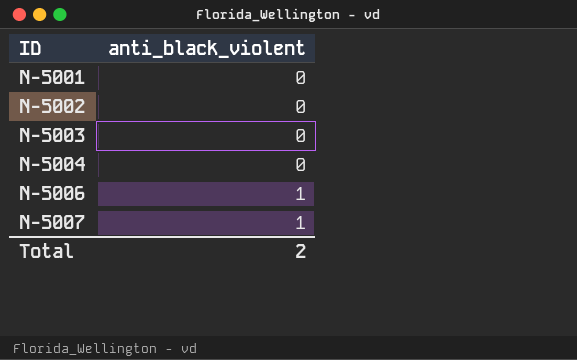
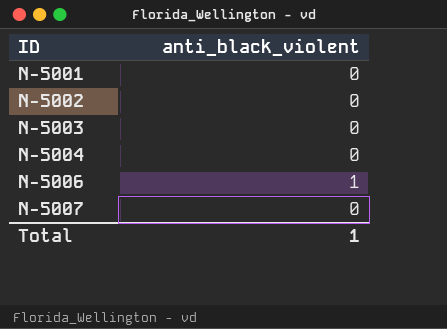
N-5007 | anti_black_violent: 1 -> 0
Total | anti_black_violent: 2 -> 1

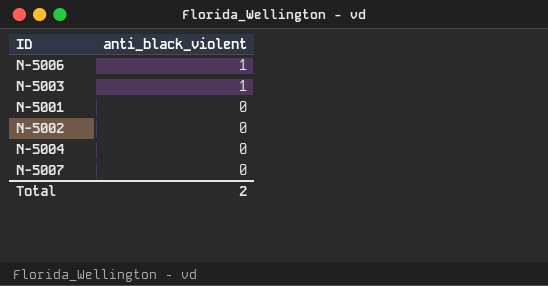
row order: ID ascending -> anti_black_violent descending
N-5003 | anti_black_violent: 0 -> 1
Total | anti_black_violent: 1 -> 2

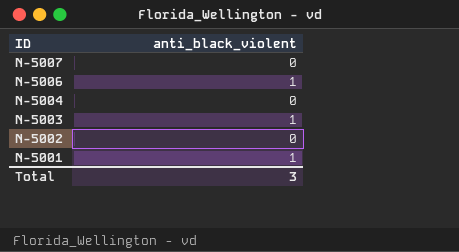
row order: anti_black_violent descending -> ID descending
N-5001 | anti_black_violent: 0 -> 1
Total | anti_black_violent: 2 -> 3

